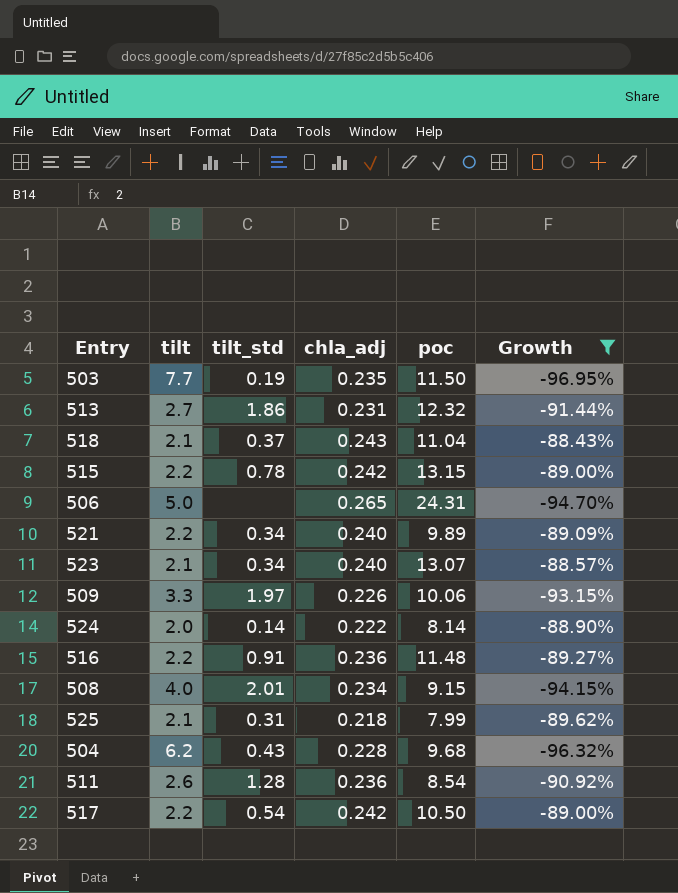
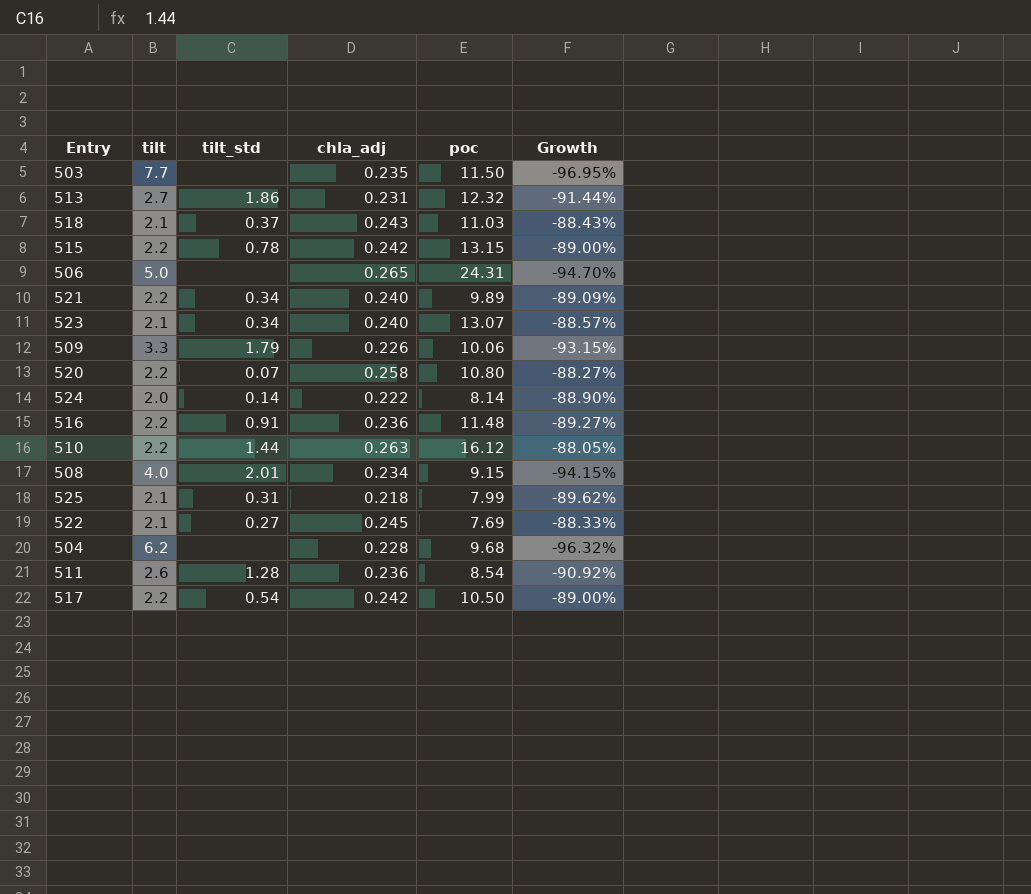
filter: Growth <= -88.43% -> none
503 | tilt_std: 0.19 -> none
518 | poc: 11.04 -> 11.03
509 | tilt_std: 1.97 -> 1.79
504 | tilt_std: 0.43 -> none

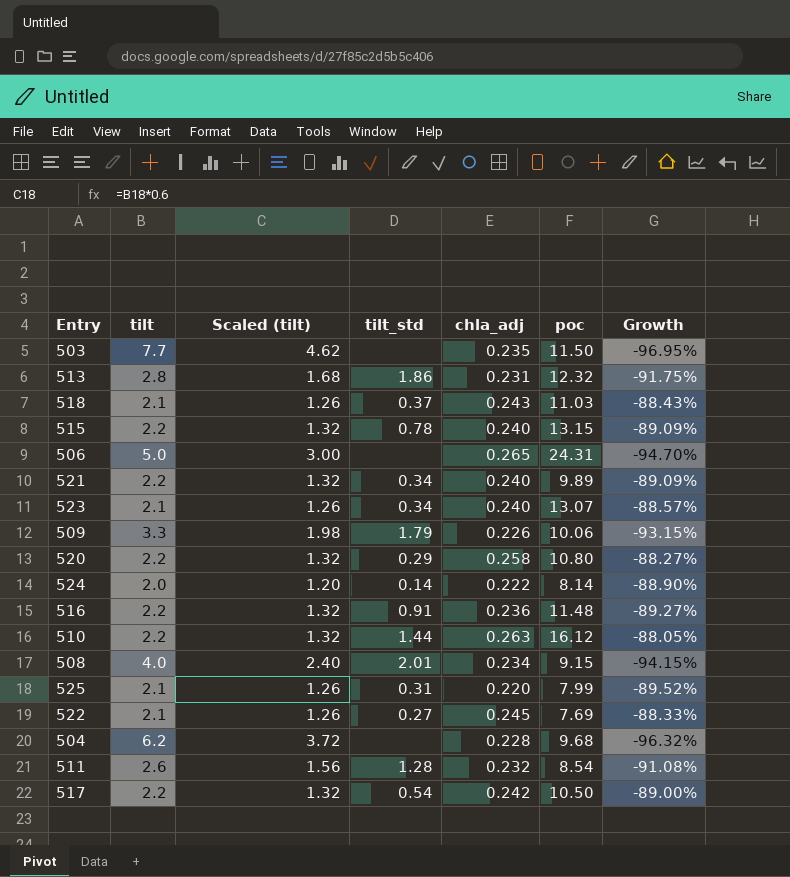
column Scaled (tilt) | formula: none -> [tilt] * 0.6
513 | tilt: 2.7 -> 2.8
513 | Growth: -91.44% -> -91.75%
515 | chla_adj: 0.242 -> 0.240
515 | Growth: -89.00% -> -89.09%
520 | tilt_std: 0.07 -> 0.29
525 | chla_adj: 0.218 -> 0.220
525 | Growth: -89.62% -> -89.52%
511 | chla_adj: 0.236 -> 0.232
511 | Growth: -90.92% -> -91.08%

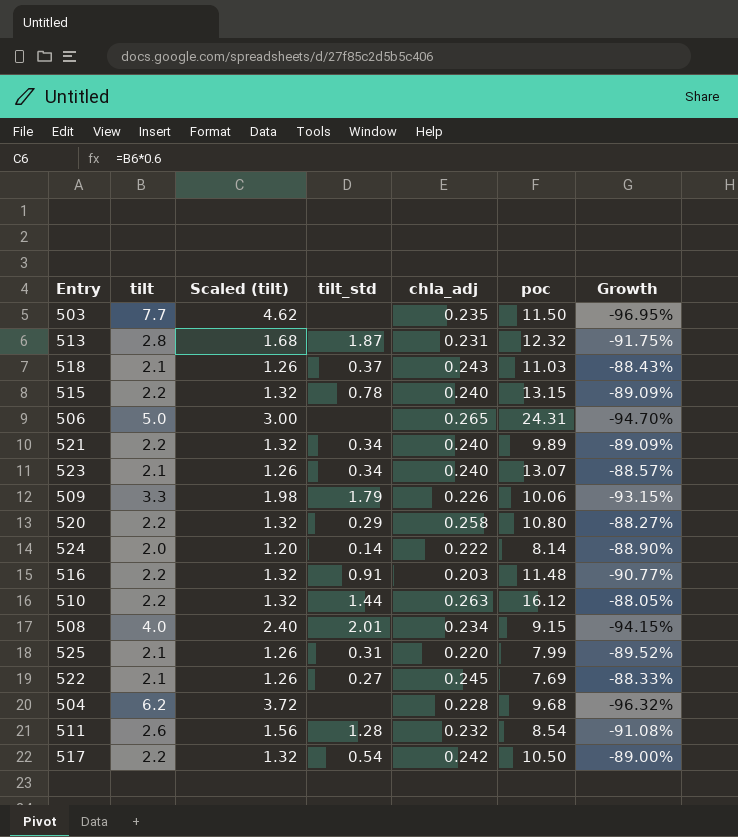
513 | tilt_std: 1.86 -> 1.87
516 | chla_adj: 0.236 -> 0.203
516 | Growth: -89.27% -> -90.77%

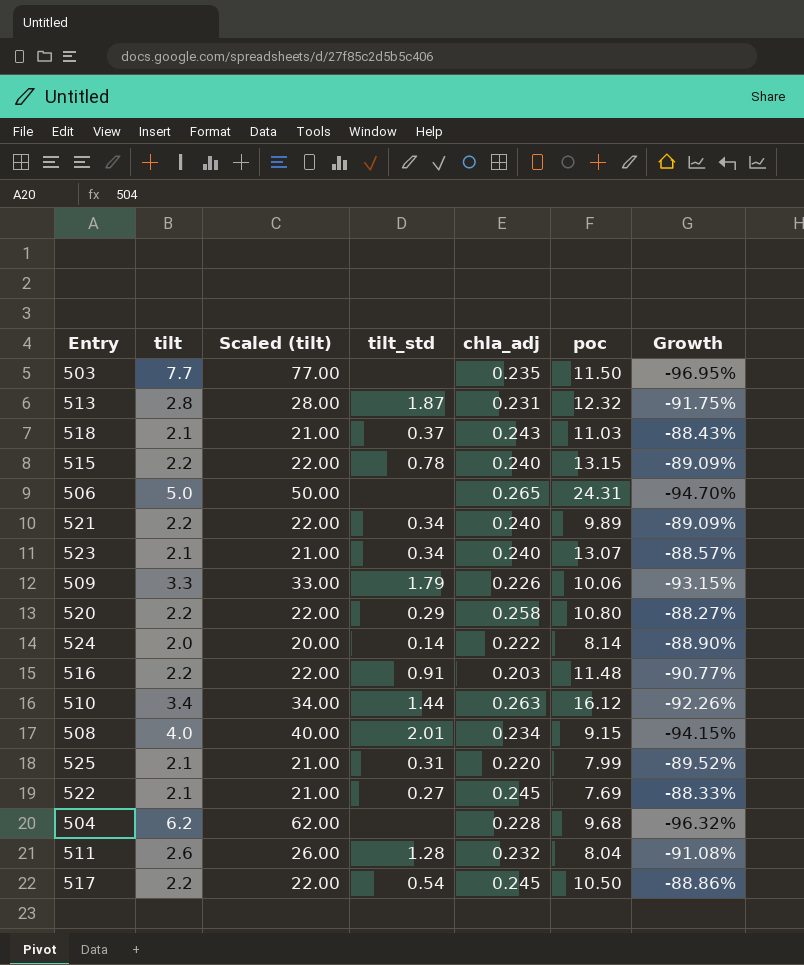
column Scaled (tilt) | formula: [tilt] * 0.6 -> [tilt] * 10
510 | tilt: 2.2 -> 3.4
510 | Growth: -88.05% -> -92.26%
511 | poc: 8.54 -> 8.04
517 | chla_adj: 0.242 -> 0.245
517 | Growth: -89.00% -> -88.86%

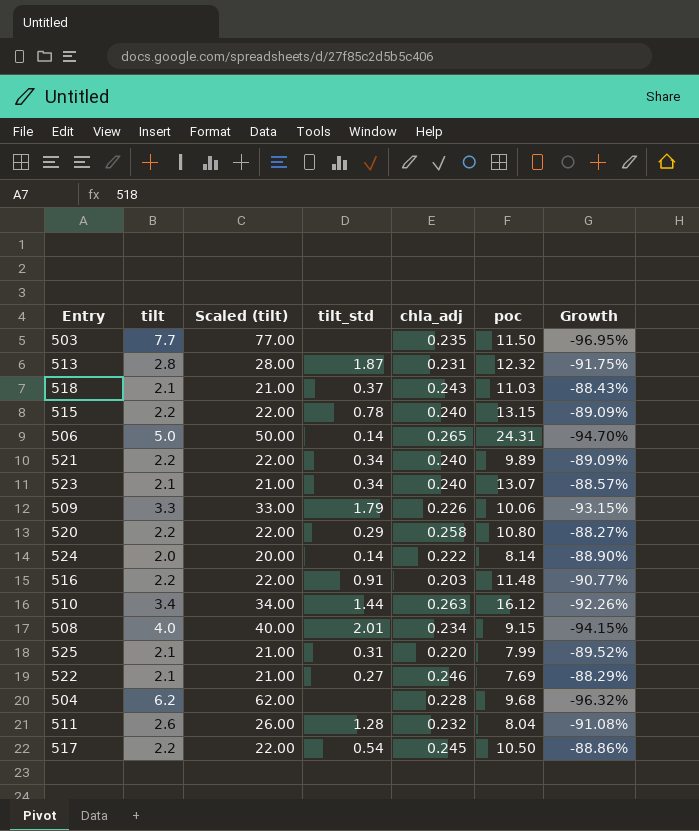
506 | tilt_std: none -> 0.14
522 | chla_adj: 0.245 -> 0.246
522 | Growth: -88.33% -> -88.29%

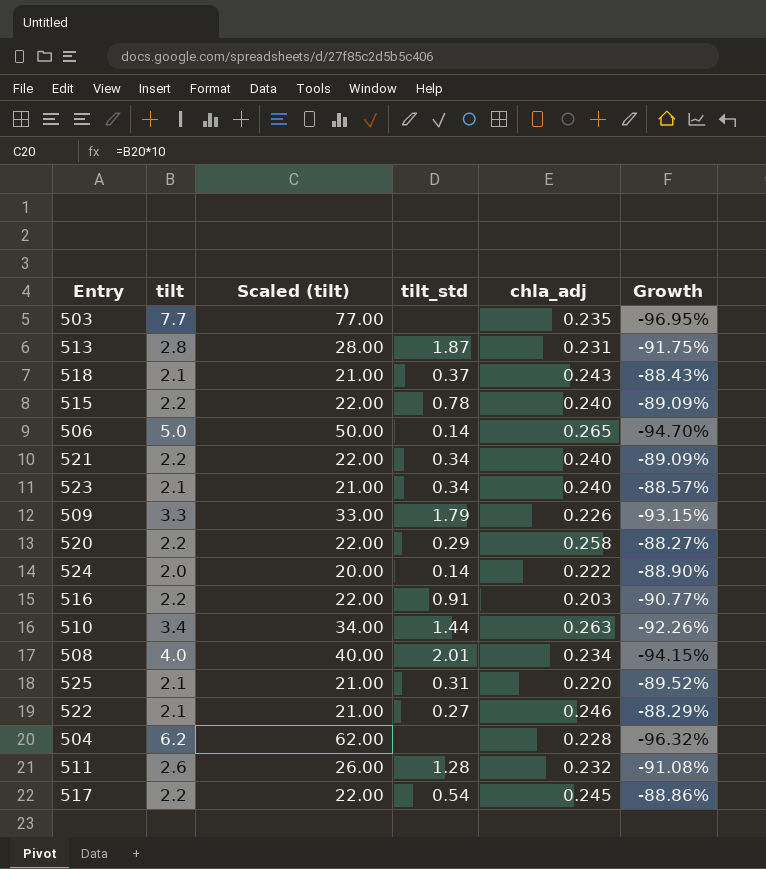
column poc | position: 6 -> none

